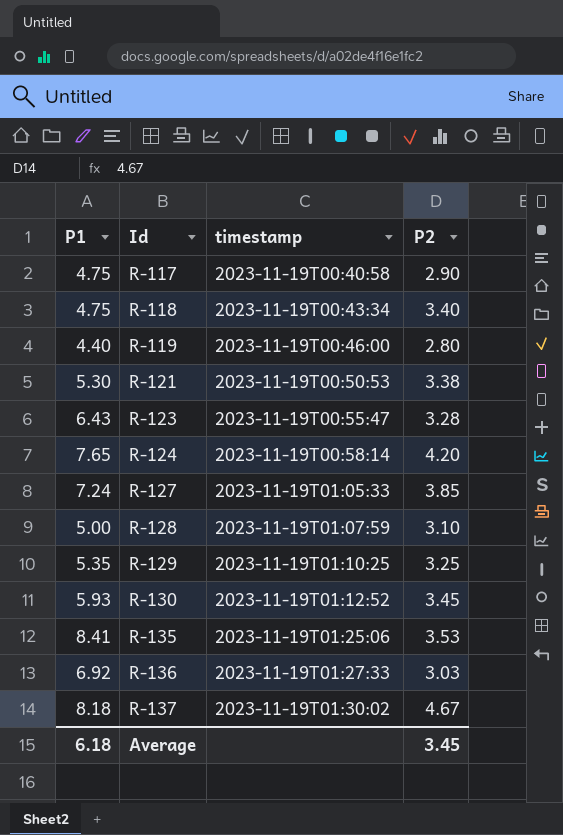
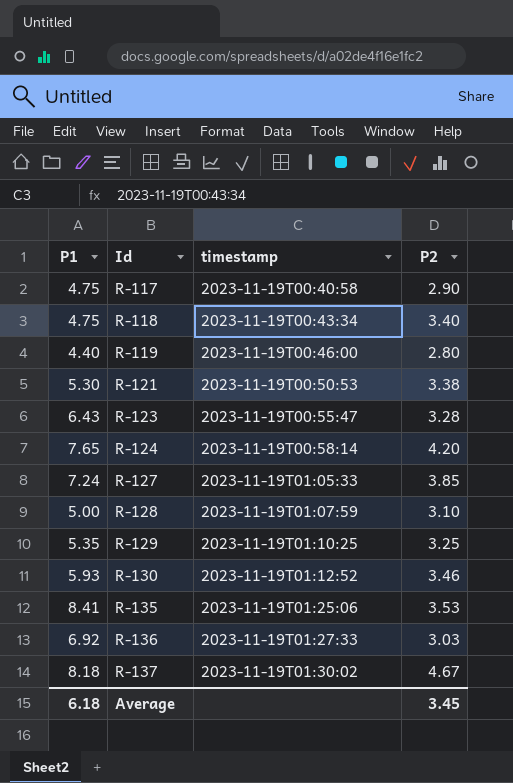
R-130 | P2: 3.45 -> 3.46

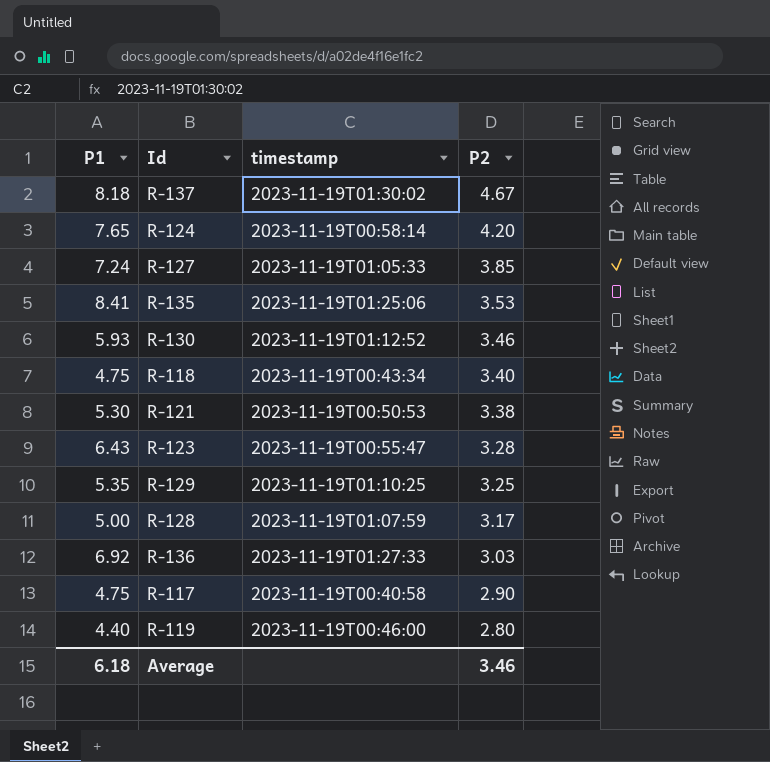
row order: Id ascending -> P2 descending
R-128 | P2: 3.10 -> 3.17
Average | P2: 3.45 -> 3.46

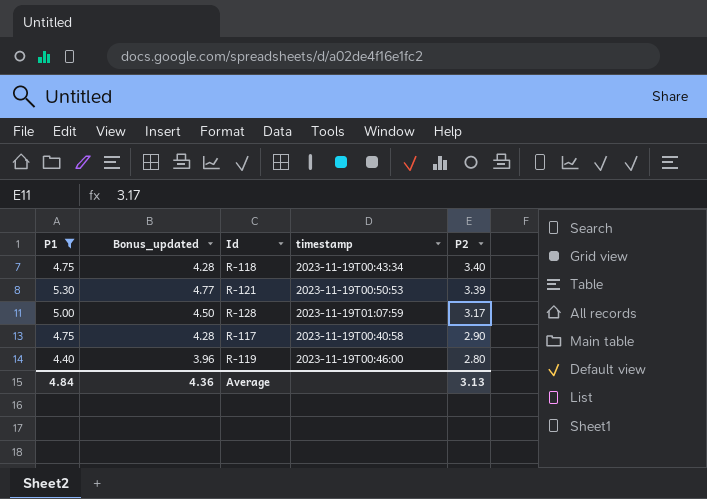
filter: none -> P1 <= 5.30
column Bonus_updated | formula: none -> [P1] * 0.9
R-121 | P2: 3.38 -> 3.39
Average | P1: 6.18 -> 4.84
Average | P2: 3.46 -> 3.13

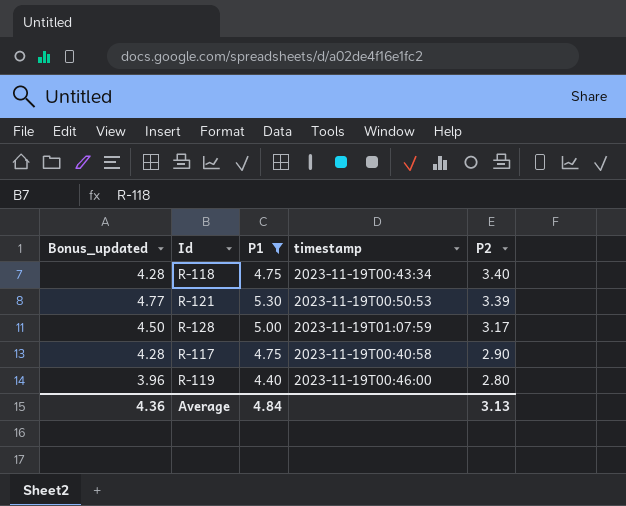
column P1 | position: 1 -> 3

